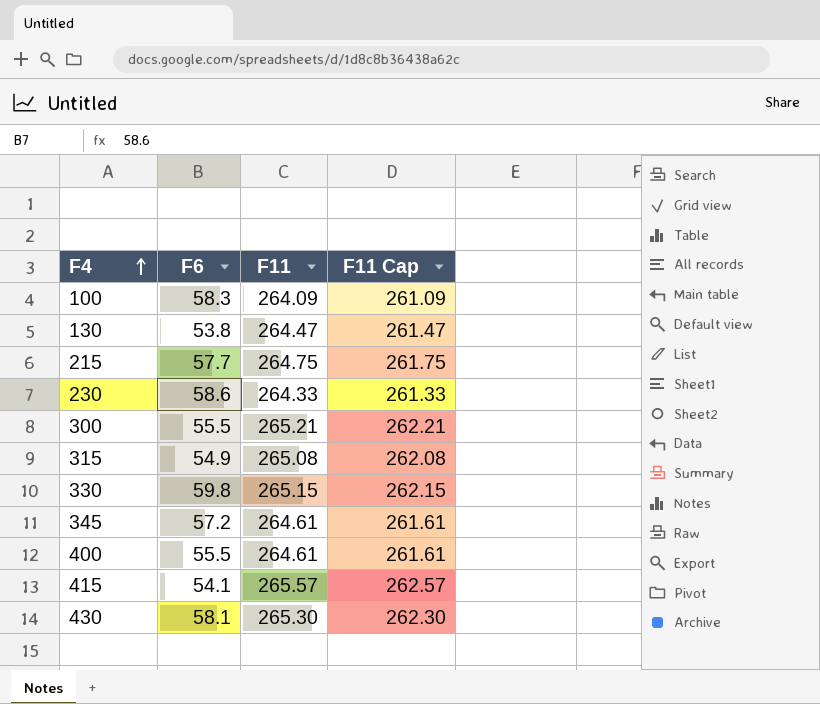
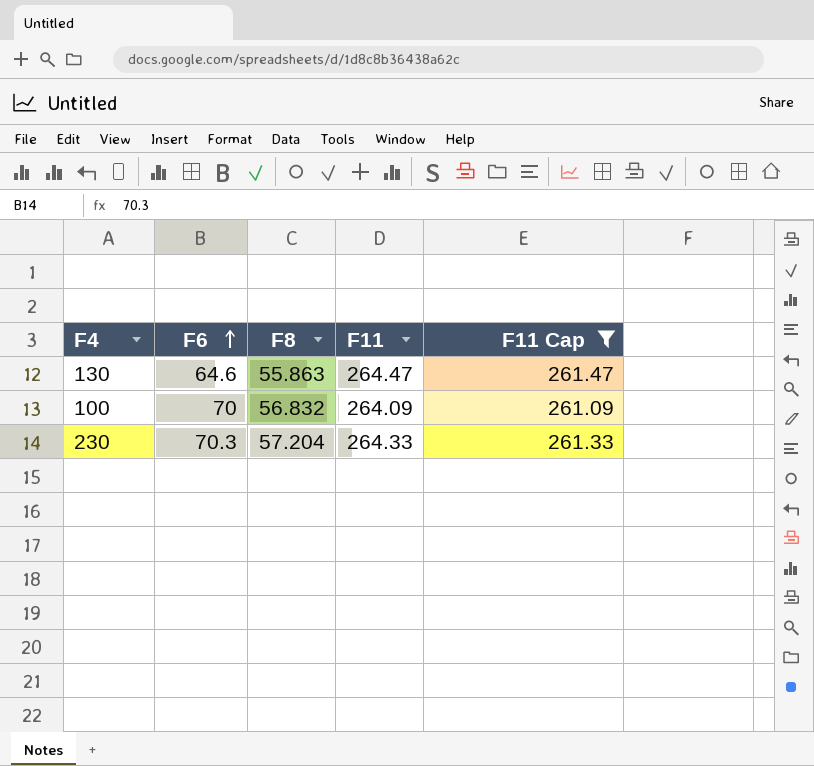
filter: none -> F11 Cap <= 261.47
row order: F4 ascending -> F6 ascending
column F8 | position: none -> 3
130 | F6: 53.8 -> 64.6
100 | F6: 58.3 -> 70
230 | F6: 58.6 -> 70.3

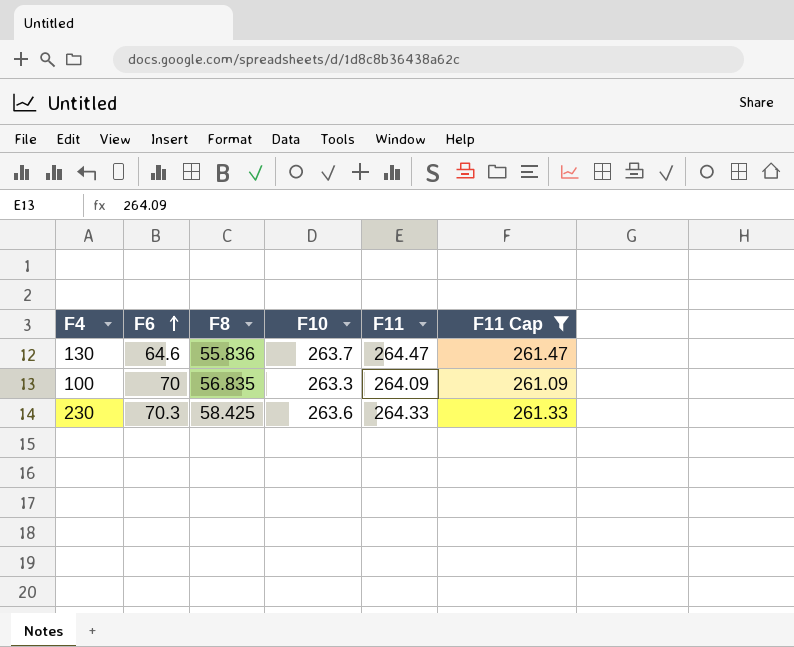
column F10 | position: none -> 4
130 | F8: 55.863 -> 55.836
100 | F8: 56.832 -> 56.835
230 | F8: 57.204 -> 58.425

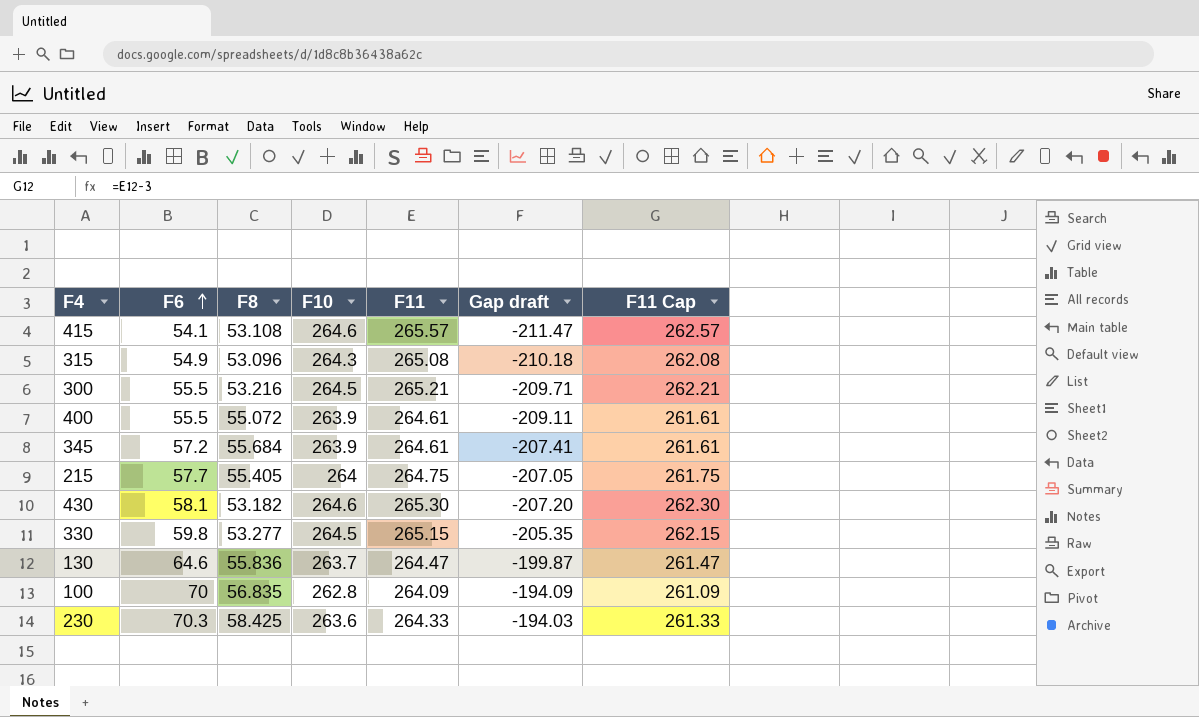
filter: F11 Cap <= 261.47 -> none
column Gap draft | formula: none -> [F6] - [F11]
100 | F10: 263.3 -> 262.8

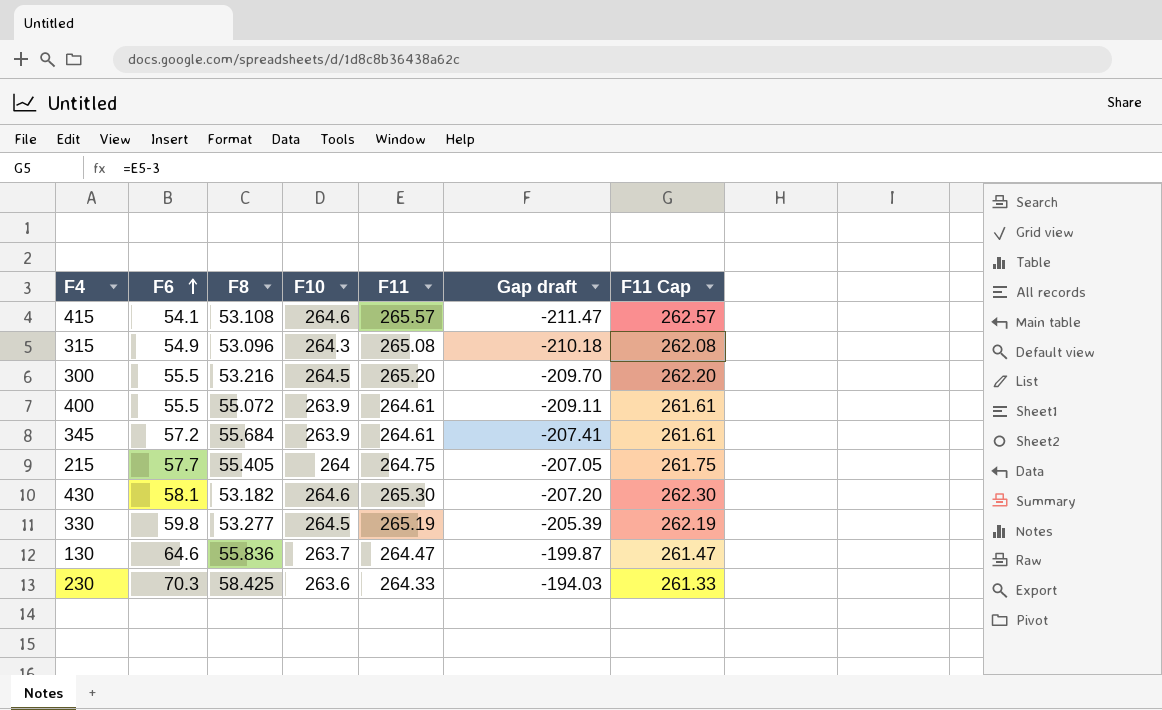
row 100: 70 | 56.835 | 262.8 | 264.09 | -194.09 | 261.09 -> none
300 | F11: 265.21 -> 265.20
300 | Gap draft: -209.71 -> -209.70
300 | F11 Cap: 262.21 -> 262.20
330 | F11: 265.15 -> 265.19
330 | Gap draft: -205.35 -> -205.39
330 | F11 Cap: 262.15 -> 262.19

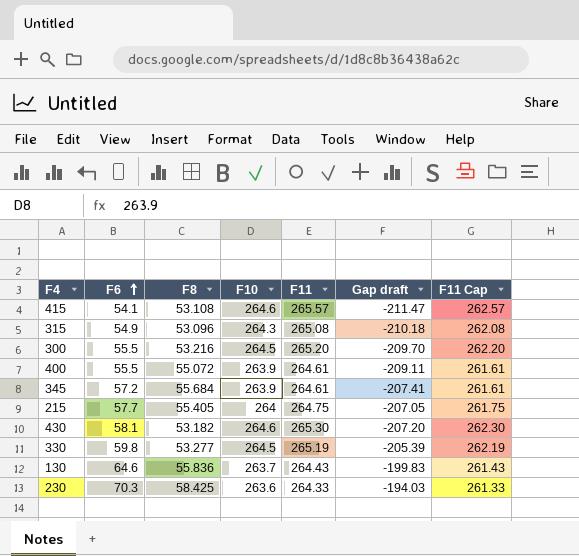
130 | F11: 264.47 -> 264.43
130 | Gap draft: -199.87 -> -199.83
130 | F11 Cap: 261.47 -> 261.43

